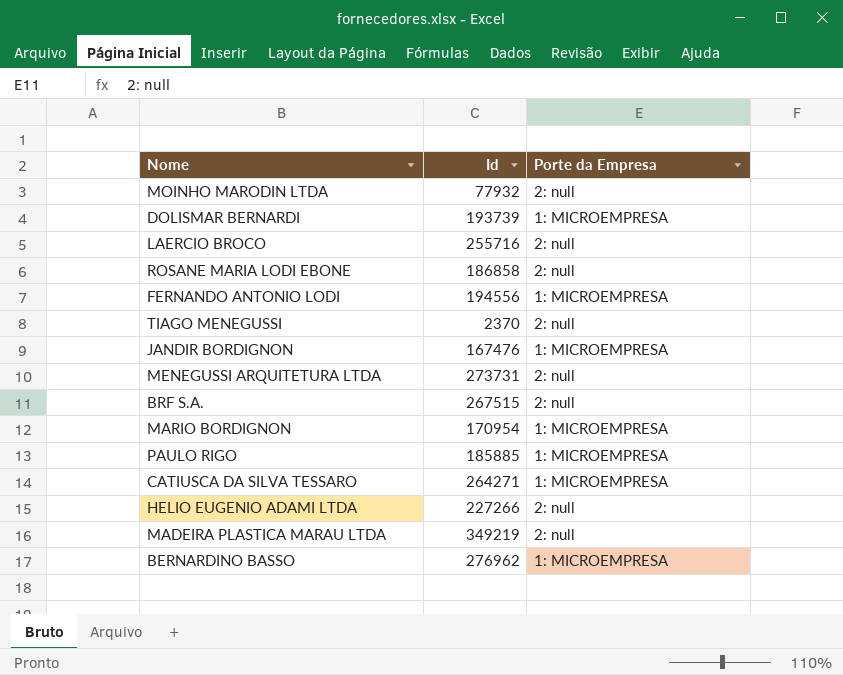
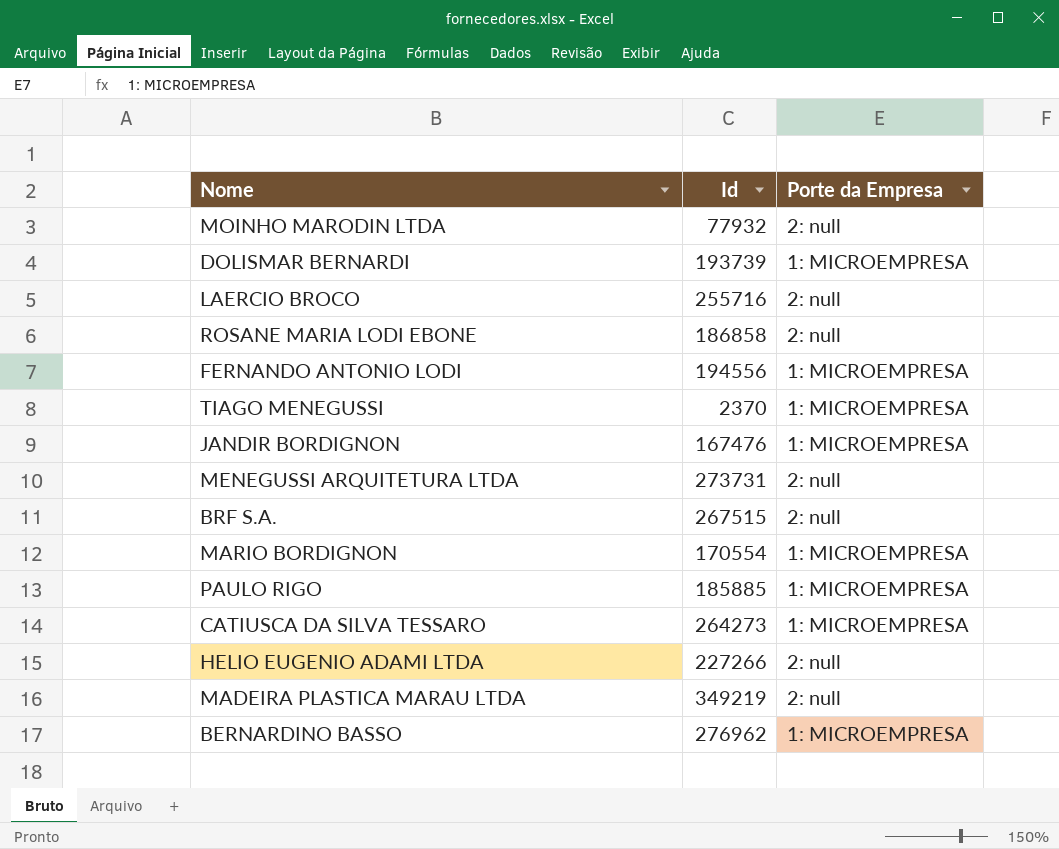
TIAGO MENEGUSSI | Porte da Empresa: 2: null -> 1: MICROEMPRESA
MARIO BORDIGNON | Id: 170954 -> 170554
CATIUSCA DA SILVA TESSARO | Id: 264271 -> 264273

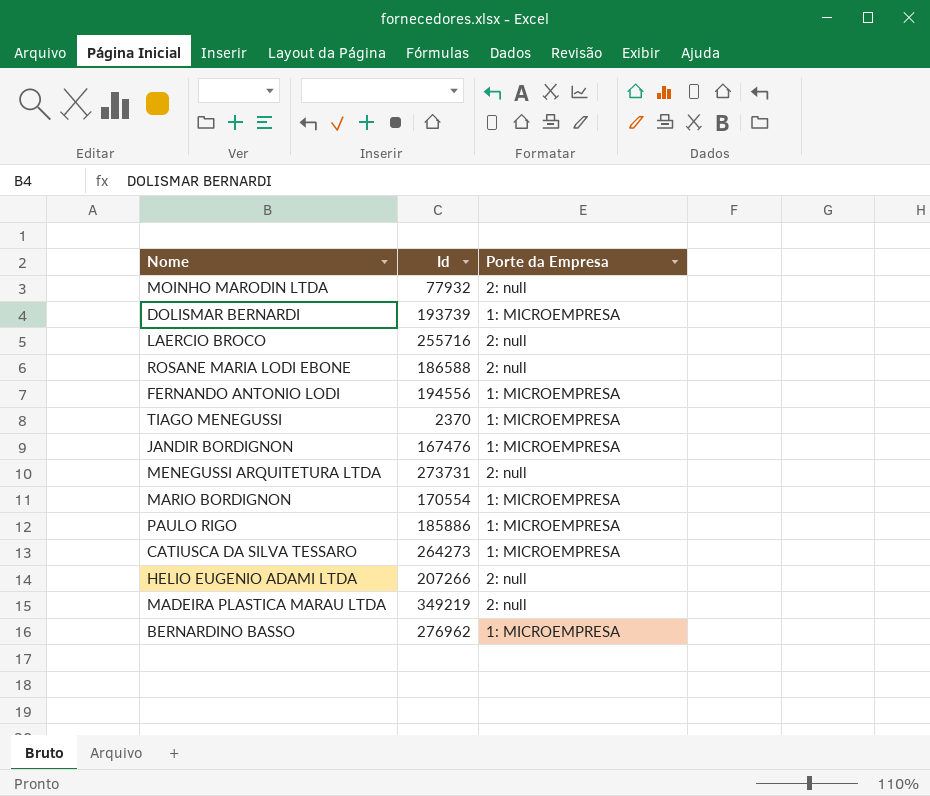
row BRF S.A.: 267515 | 2: null -> none
ROSANE MARIA LODI EBONE | Id: 186858 -> 186588
PAULO RIGO | Id: 185885 -> 185886
HELIO EUGENIO ADAMI LTDA | Id: 227266 -> 207266

